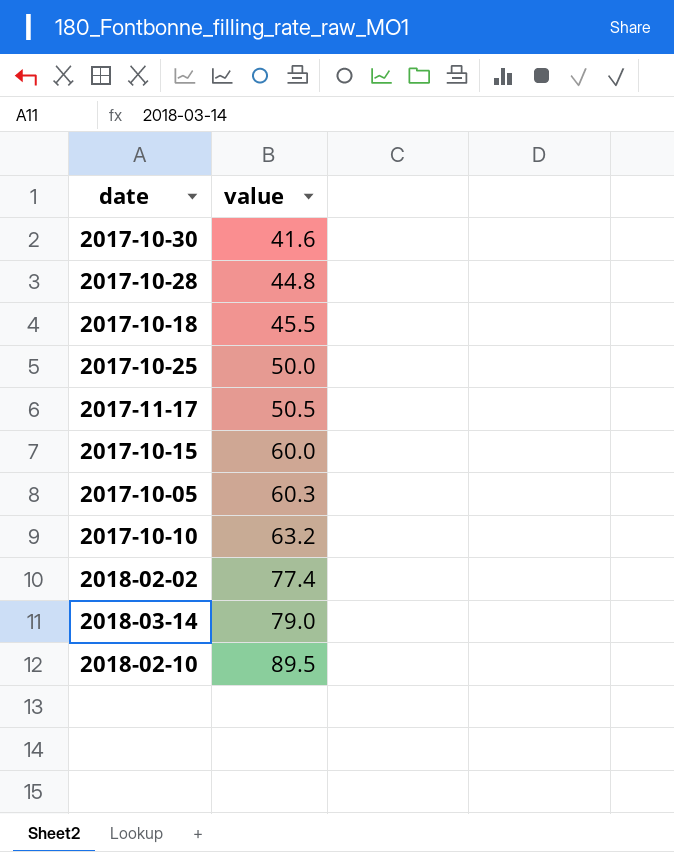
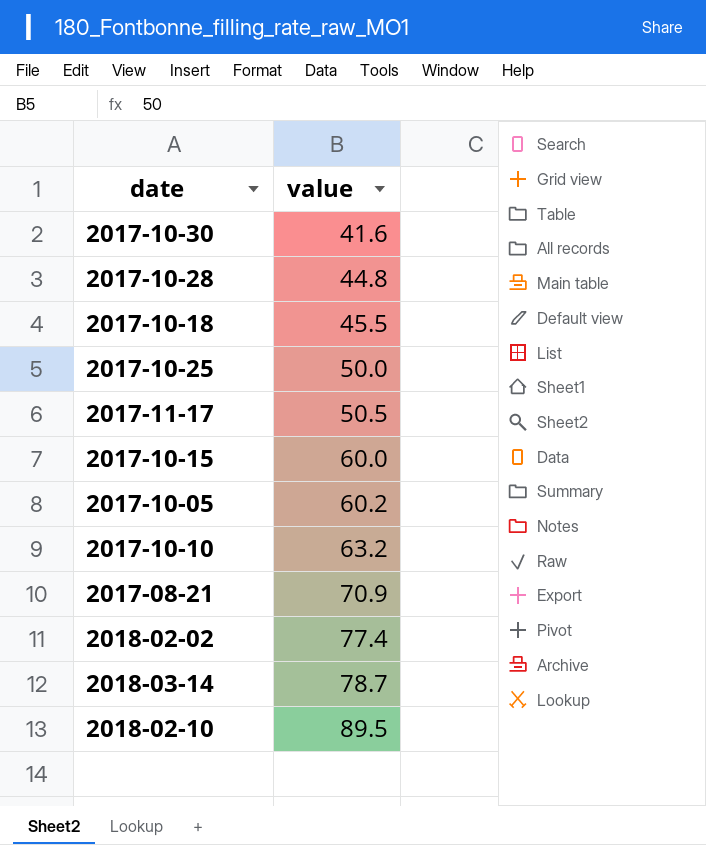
2017-10-05 | value: 60.3 -> 60.2
row 2017-08-21: none -> 70.9
2018-03-14 | value: 79.0 -> 78.7

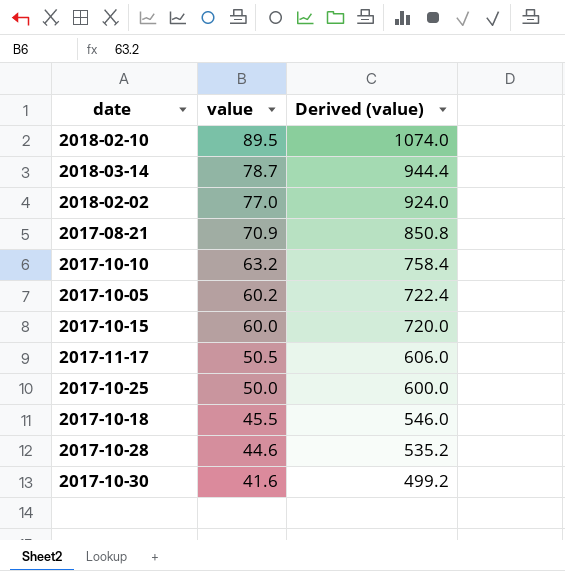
row order: value ascending -> value descending
column Derived (value) | formula: none -> [value] * 12
2018-02-02 | value: 77.4 -> 77.0
2017-10-28 | value: 44.8 -> 44.6

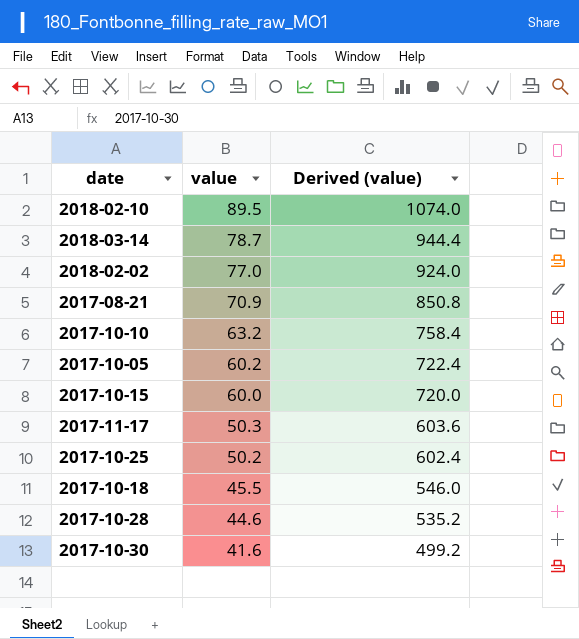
2017-11-17 | value: 50.5 -> 50.3
2017-11-17 | Derived (value): 606.0 -> 603.6
2017-10-25 | value: 50.0 -> 50.2
2017-10-25 | Derived (value): 600.0 -> 602.4

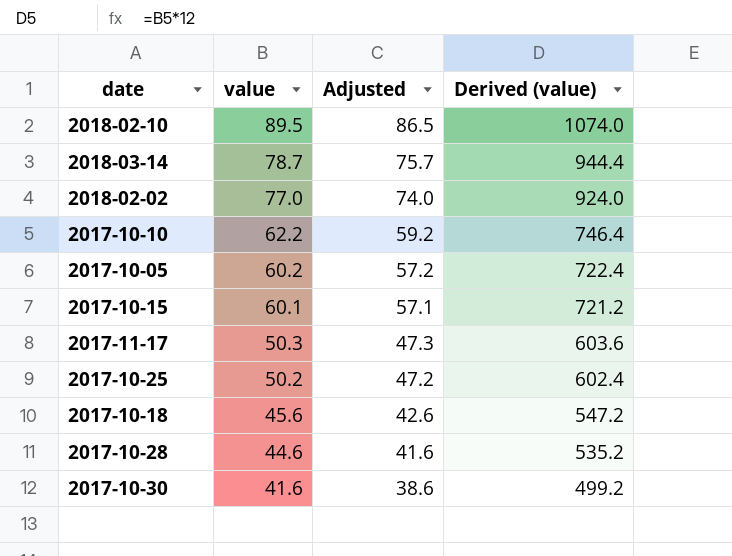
column Adjusted | formula: none -> [value] - 3
row 2017-08-21: 70.9 | 850.8 -> none
2017-10-10 | value: 63.2 -> 62.2
2017-10-10 | Derived (value): 758.4 -> 746.4
2017-10-15 | value: 60.0 -> 60.1
2017-10-15 | Derived (value): 720.0 -> 721.2
2017-10-18 | value: 45.5 -> 45.6
2017-10-18 | Derived (value): 546.0 -> 547.2

